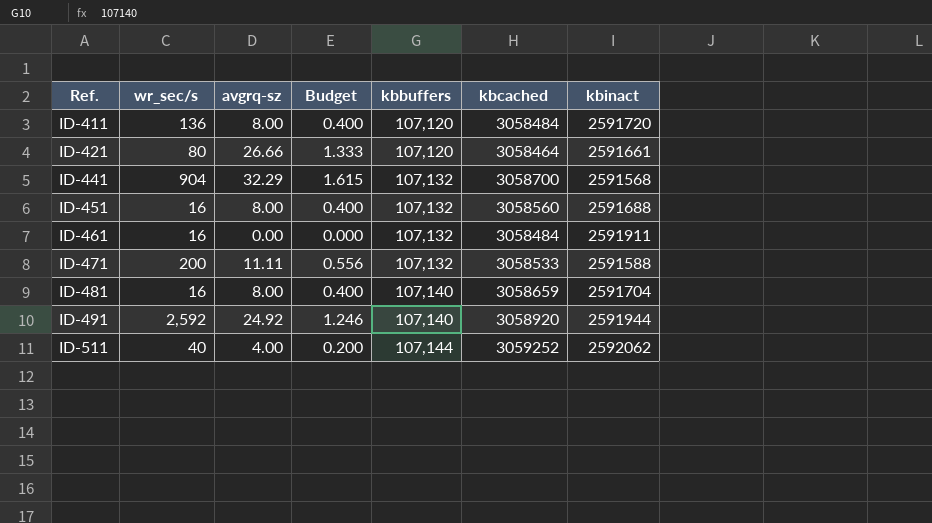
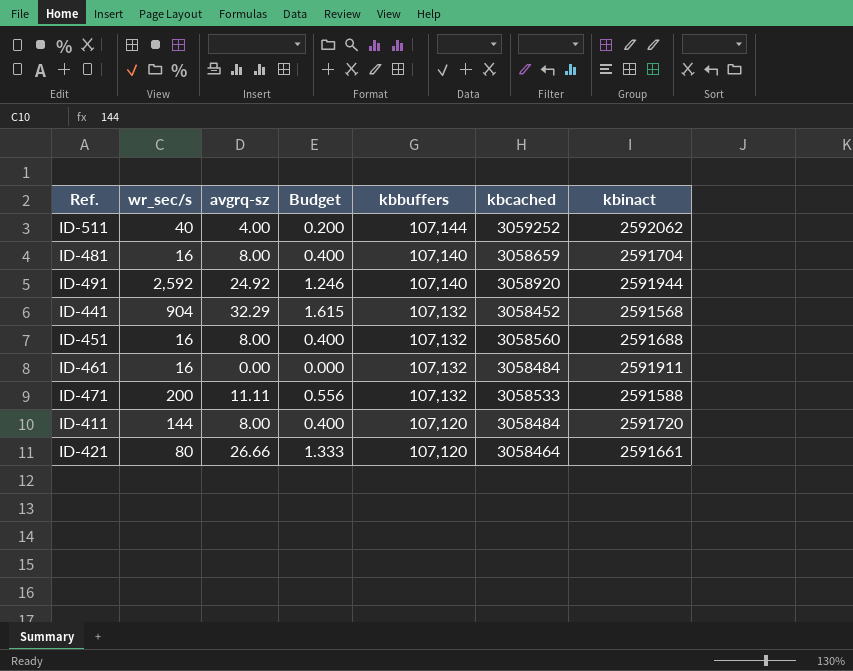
row order: Ref. ascending -> kbbuffers descending
ID-441 | kbcached: 3058700 -> 3058452
ID-411 | wr_sec/s: 136 -> 144

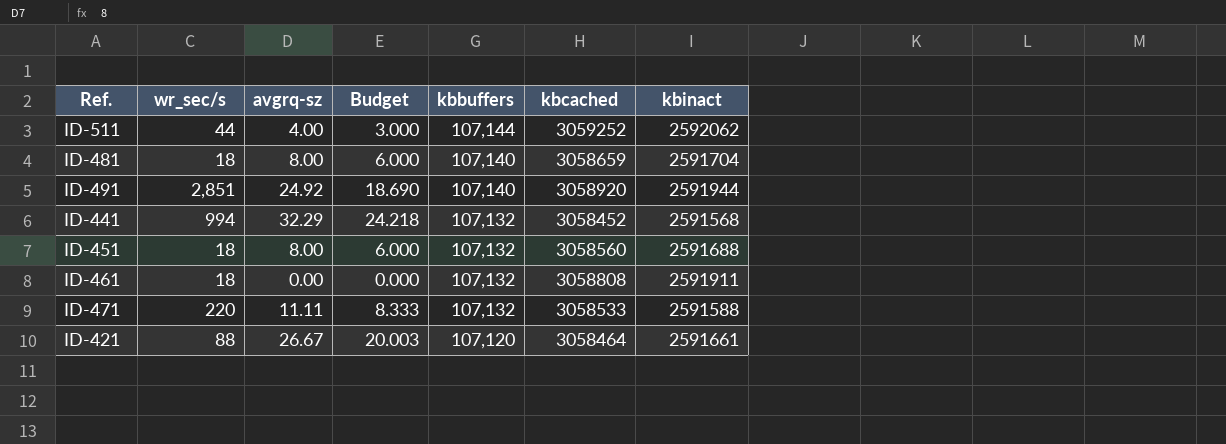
column Budget | formula: [avgrq-sz] * 0.05 -> [avgrq-sz] * 0.75
row ID-411: 144 | 8.00 | 0.400 | 107,120 | 3058484 | 2591720 -> none
ID-511 | wr_sec/s: 40 -> 44
ID-481 | wr_sec/s: 16 -> 18
ID-491 | wr_sec/s: 2,592 -> 2,851
ID-441 | wr_sec/s: 904 -> 994
ID-451 | wr_sec/s: 16 -> 18
ID-461 | wr_sec/s: 16 -> 18
ID-461 | kbcached: 3058484 -> 3058808
ID-471 | wr_sec/s: 200 -> 220
ID-421 | wr_sec/s: 80 -> 88
ID-421 | avgrq-sz: 26.66 -> 26.67

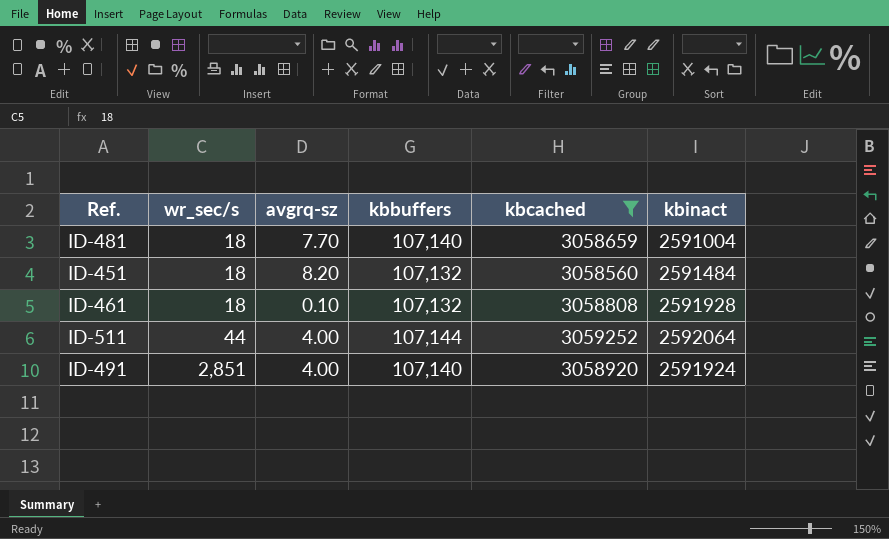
filter: none -> kbcached >= 3058560
row order: kbbuffers descending -> wr_sec/s ascending
column Budget | formula: [avgrq-sz] * 0.75 -> none
ID-481 | avgrq-sz: 8.00 -> 7.70
ID-481 | kbinact: 2591704 -> 2591004
ID-451 | avgrq-sz: 8.00 -> 8.20
ID-451 | kbinact: 2591688 -> 2591484
ID-461 | avgrq-sz: 0.00 -> 0.10
ID-461 | kbinact: 2591911 -> 2591928
ID-511 | kbinact: 2592062 -> 2592064
ID-491 | avgrq-sz: 24.92 -> 4.00
ID-491 | kbinact: 2591944 -> 2591924

